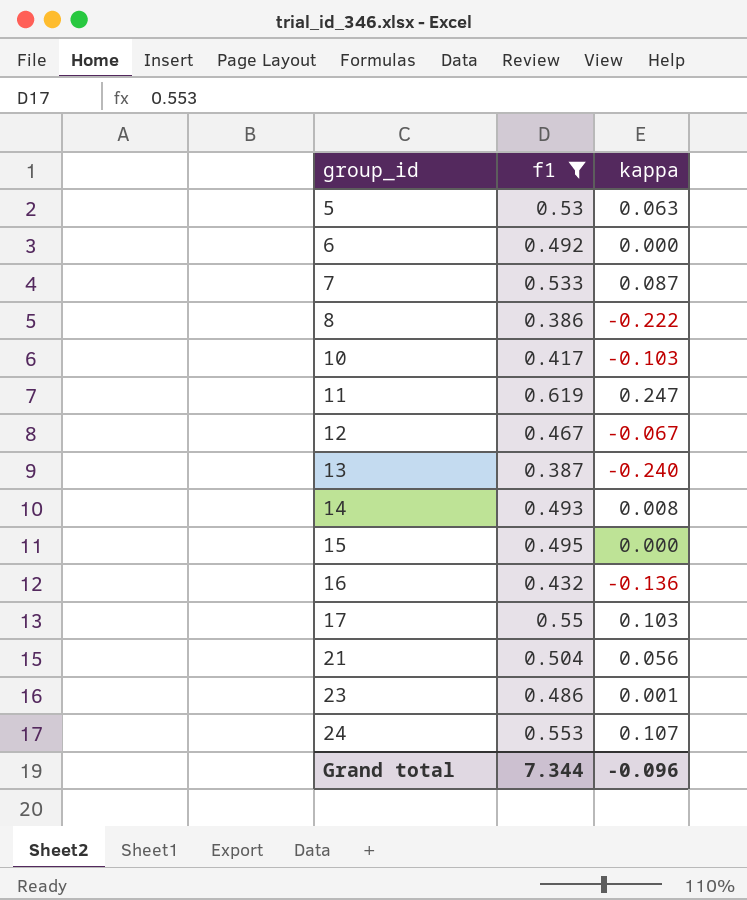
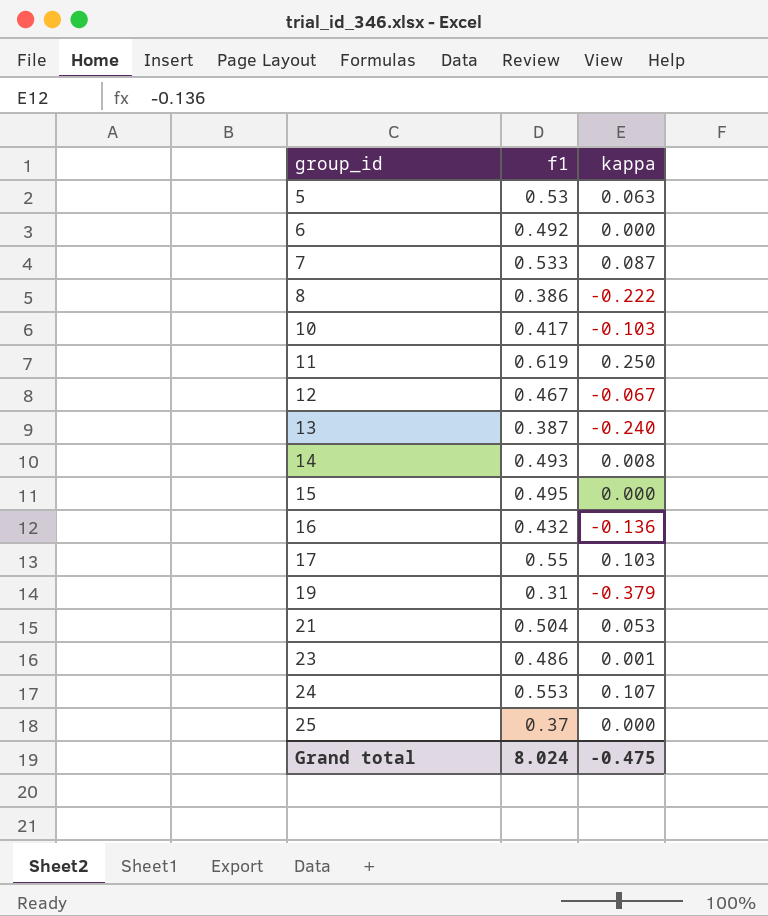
filter: f1 >= 0.386 -> none
11 | kappa: 0.247 -> 0.250
21 | kappa: 0.056 -> 0.053
Grand total | f1: 7.344 -> 8.024
Grand total | kappa: -0.096 -> -0.475

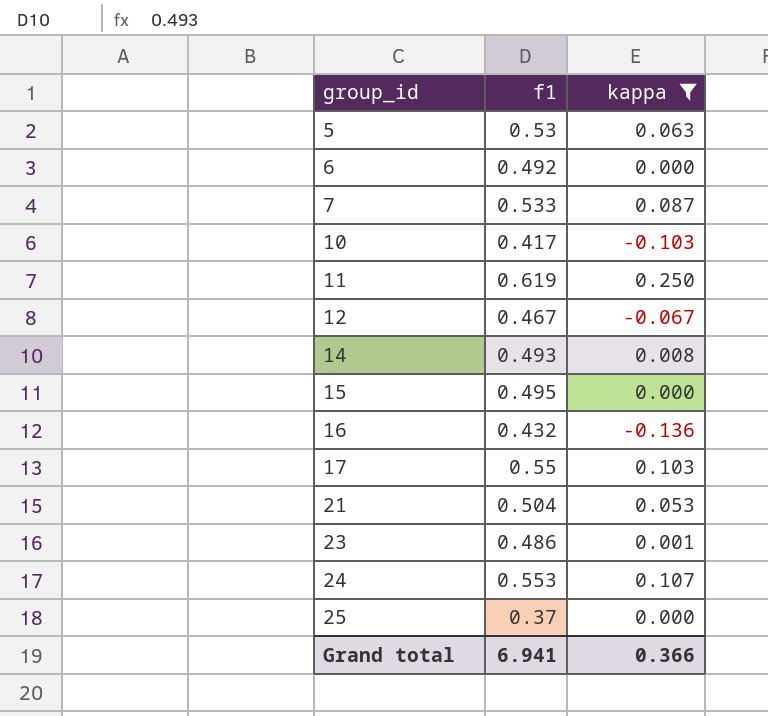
filter: none -> kappa >= -0.136
Grand total | f1: 8.024 -> 6.941
Grand total | kappa: -0.475 -> 0.366

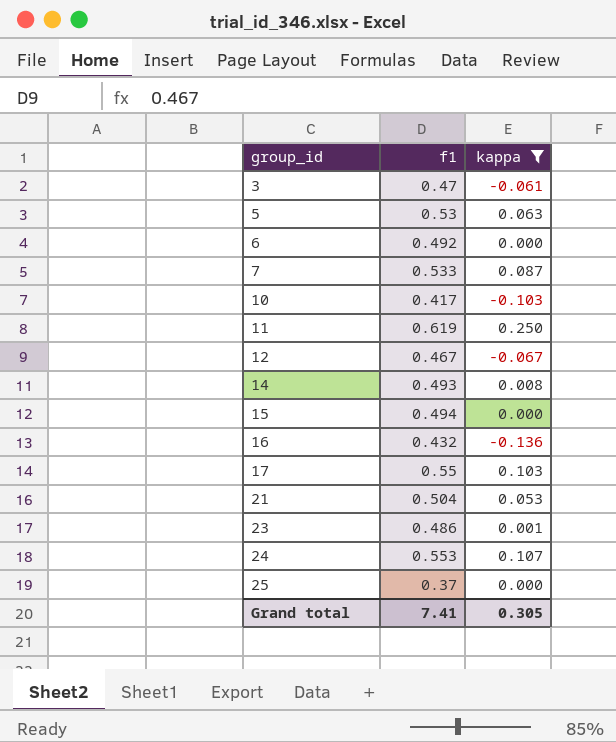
row 3: none -> 0.47 | -0.061
15 | f1: 0.495 -> 0.494
Grand total | f1: 6.941 -> 7.41
Grand total | kappa: 0.366 -> 0.305

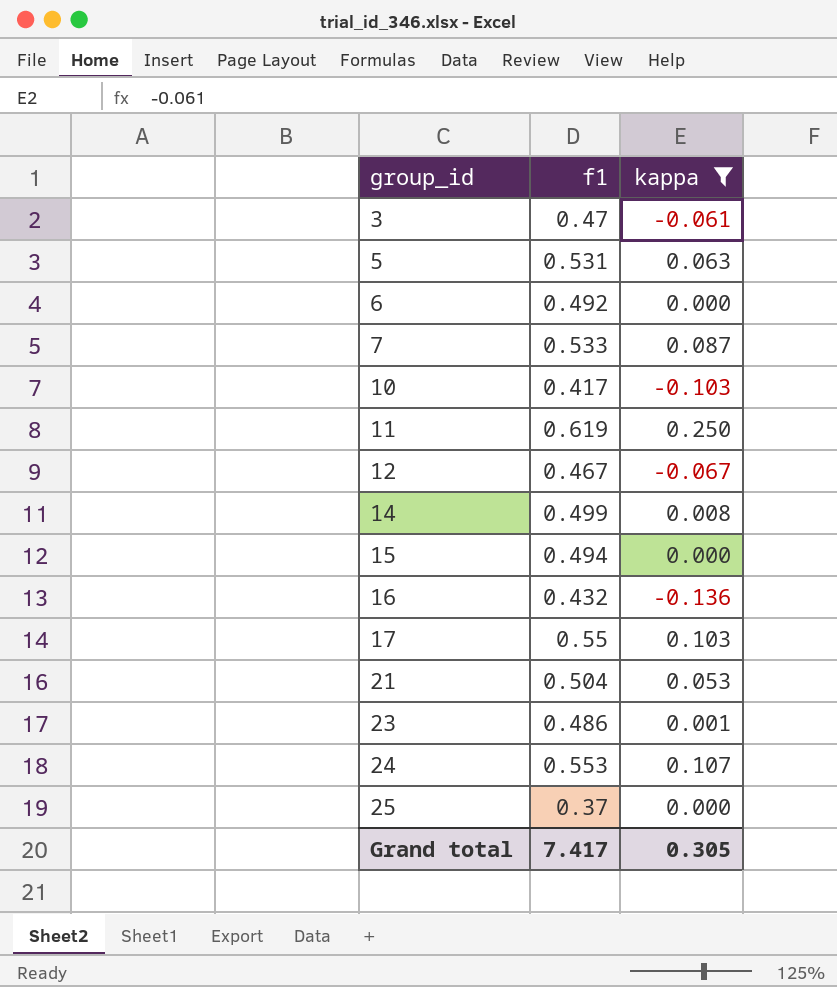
5 | f1: 0.53 -> 0.531
14 | f1: 0.493 -> 0.499
Grand total | f1: 7.41 -> 7.417

